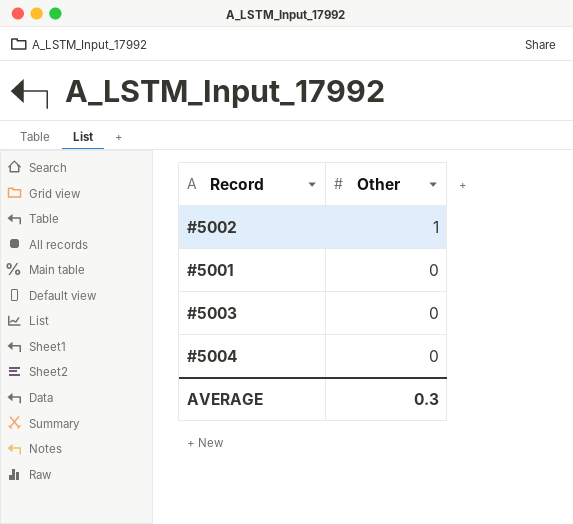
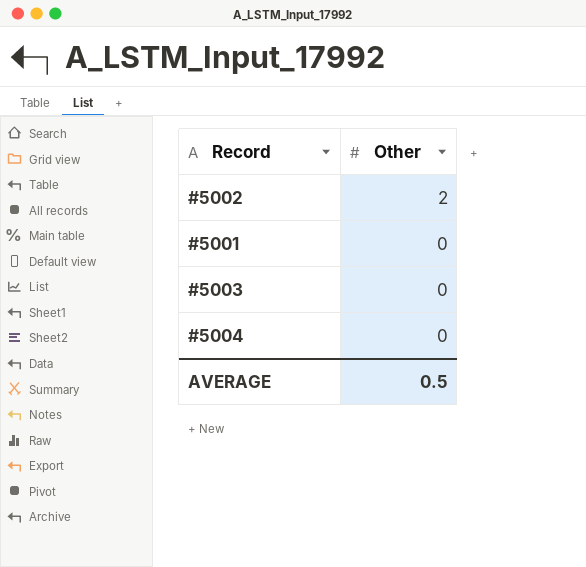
#5002 | Other: 1 -> 2
AVERAGE | Other: 0.3 -> 0.5

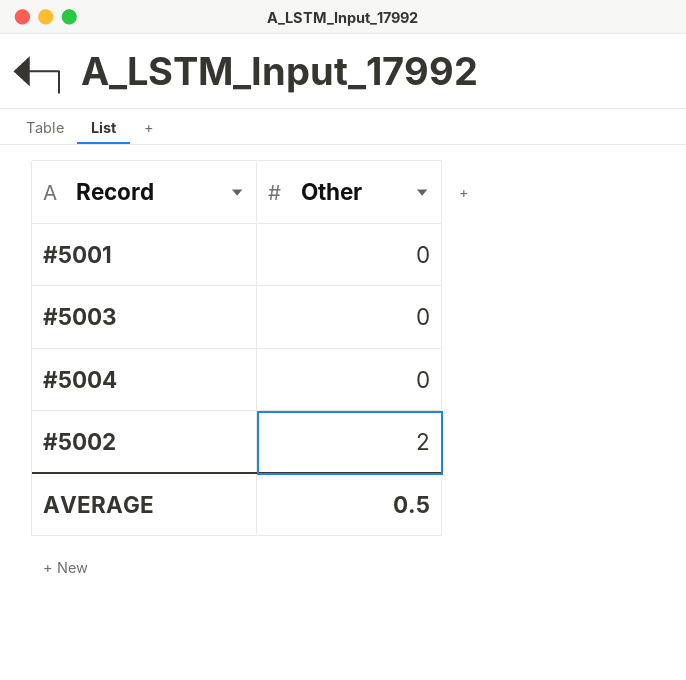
row order: Other descending -> Other ascending

